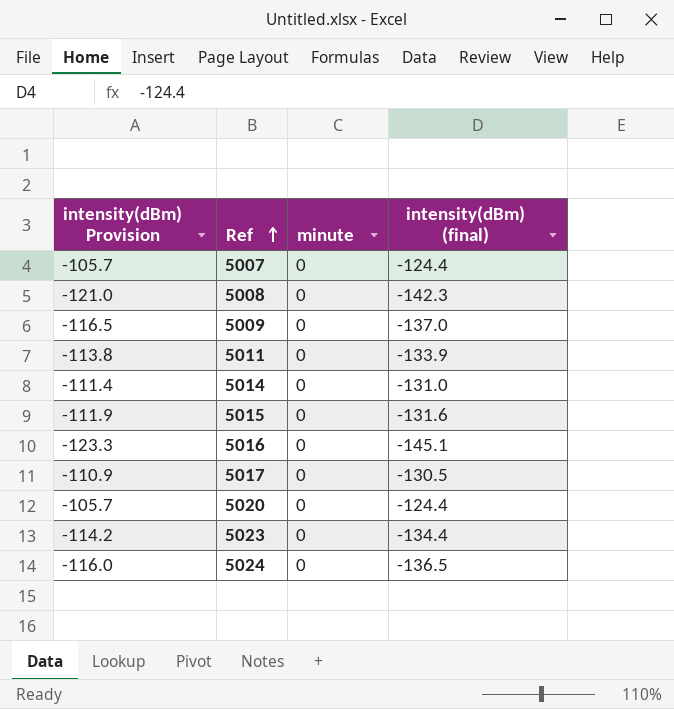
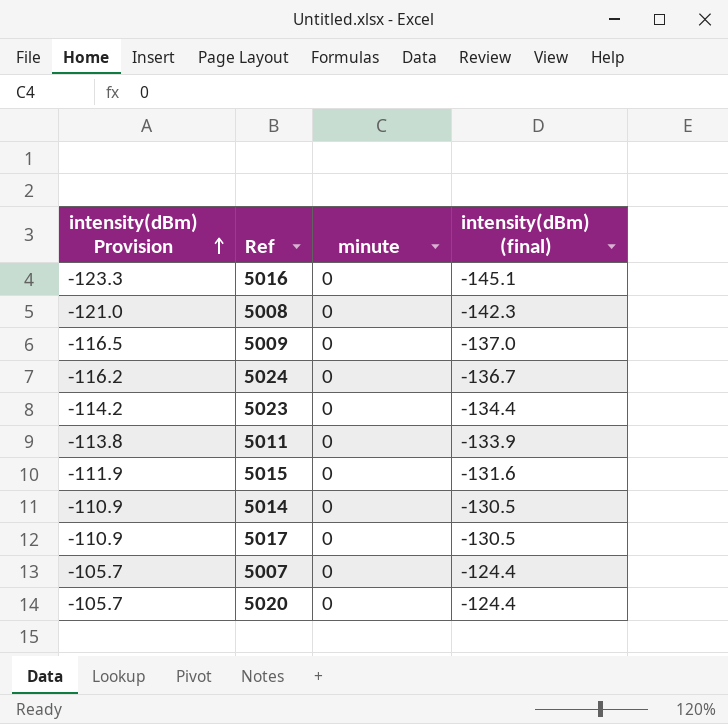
row order: Ref ascending -> intensity(dBm) Provision ascending
5024 | intensity(dBm) Provision: -116.0 -> -116.2
5024 | intensity(dBm) (final): -136.5 -> -136.7
5014 | intensity(dBm) Provision: -111.4 -> -110.9
5014 | intensity(dBm) (final): -131.0 -> -130.5

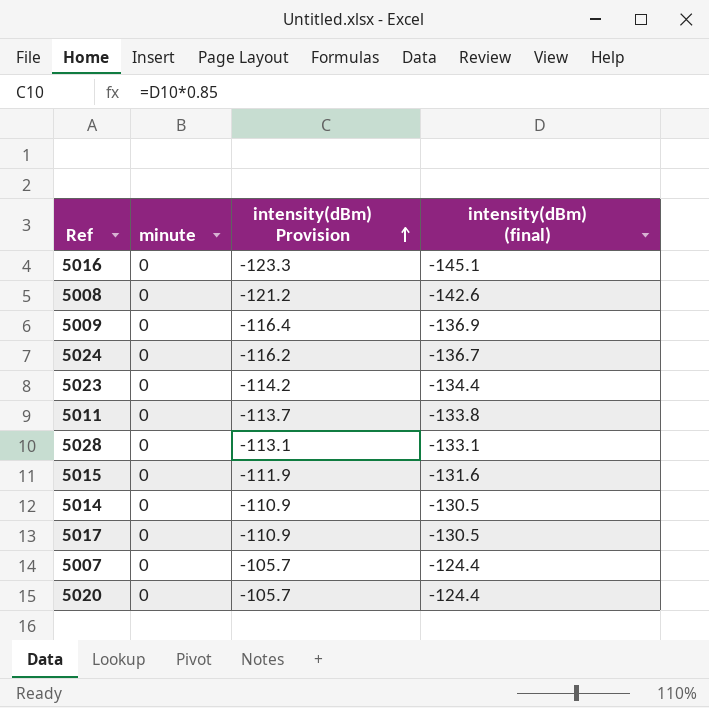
column intensity(dBm) Provision | position: 1 -> 3
5008 | intensity(dBm) Provision: -121.0 -> -121.2
5008 | intensity(dBm) (final): -142.3 -> -142.6
5009 | intensity(dBm) Provision: -116.5 -> -116.4
5009 | intensity(dBm) (final): -137.0 -> -136.9
5011 | intensity(dBm) Provision: -113.8 -> -113.7
5011 | intensity(dBm) (final): -133.9 -> -133.8
row 5028: none -> 0 | -113.1 | -133.1

